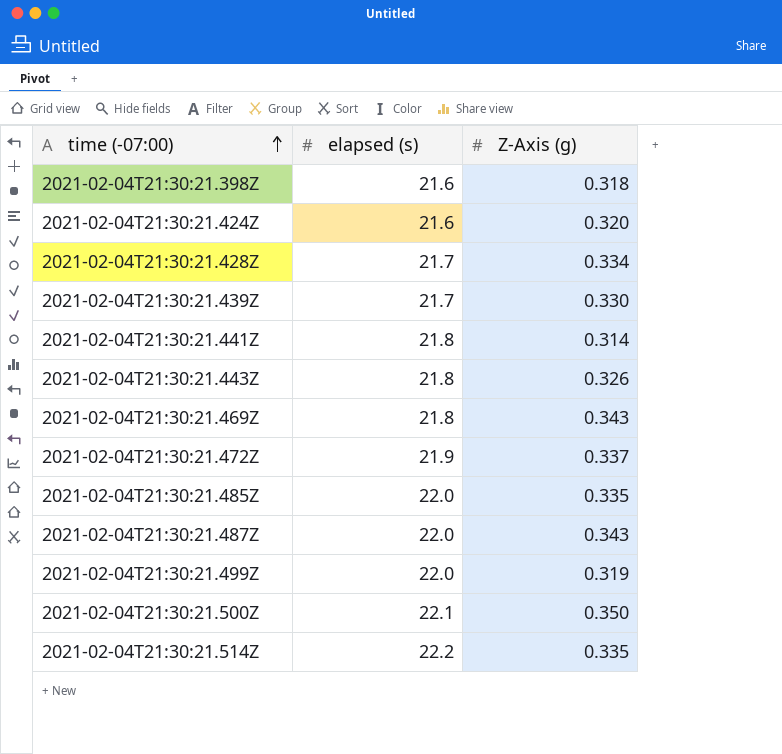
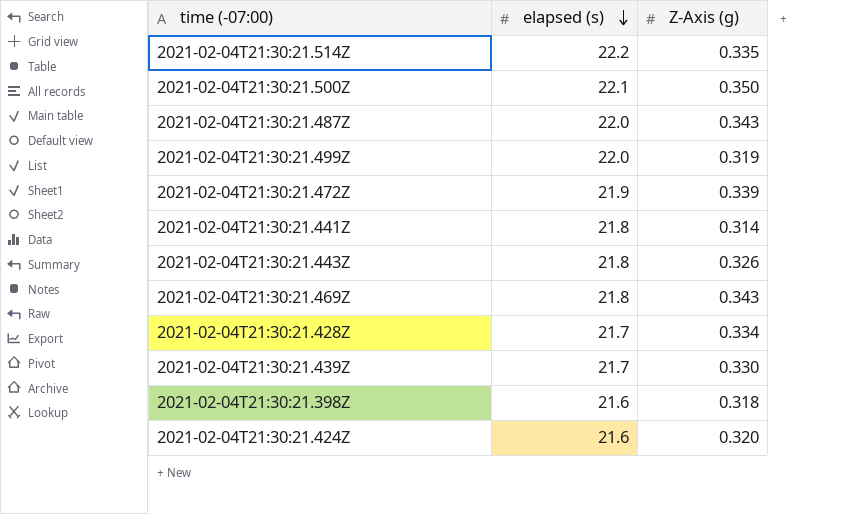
row order: time (-07:00) ascending -> elapsed (s) descending
row 2021-02-04T21:30:21.485Z: 22.0 | 0.335 -> none
2021-02-04T21:30:21.472Z | Z-Axis (g): 0.337 -> 0.339

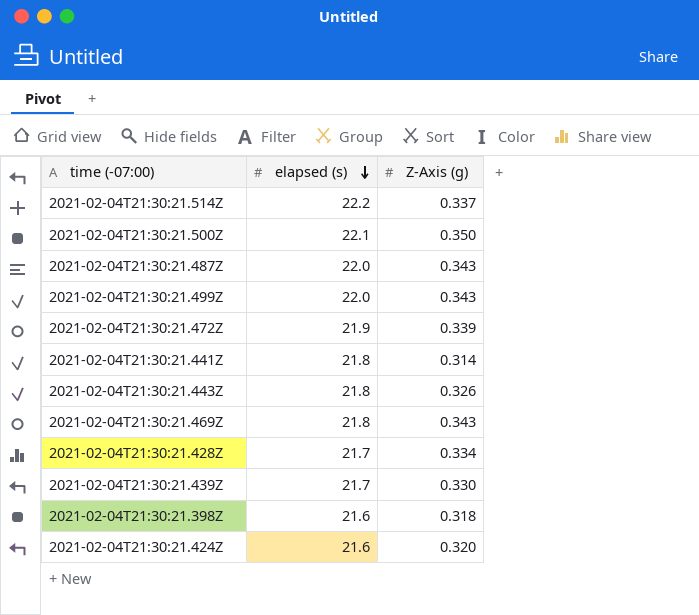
2021-02-04T21:30:21.514Z | Z-Axis (g): 0.335 -> 0.337
2021-02-04T21:30:21.499Z | Z-Axis (g): 0.319 -> 0.343

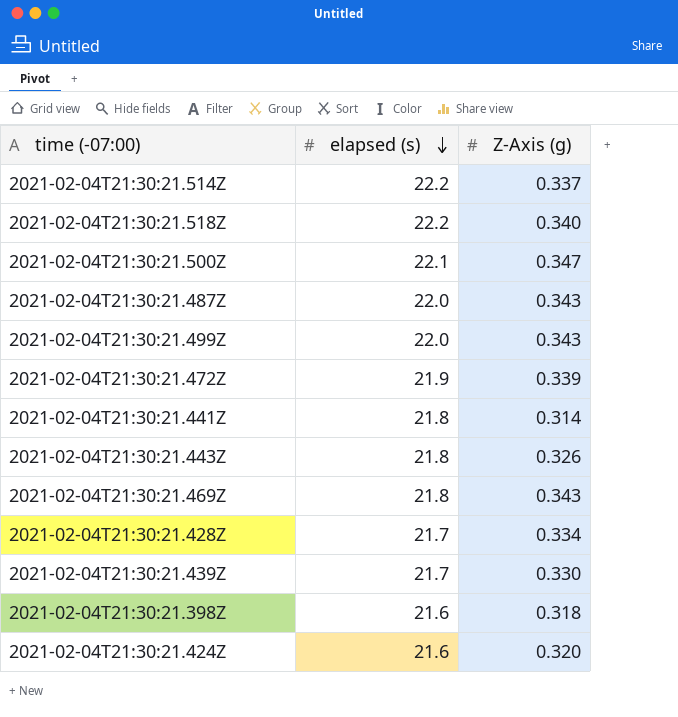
row 2021-02-04T21:30:21.518Z: none -> 22.2 | 0.340
2021-02-04T21:30:21.500Z | Z-Axis (g): 0.350 -> 0.347

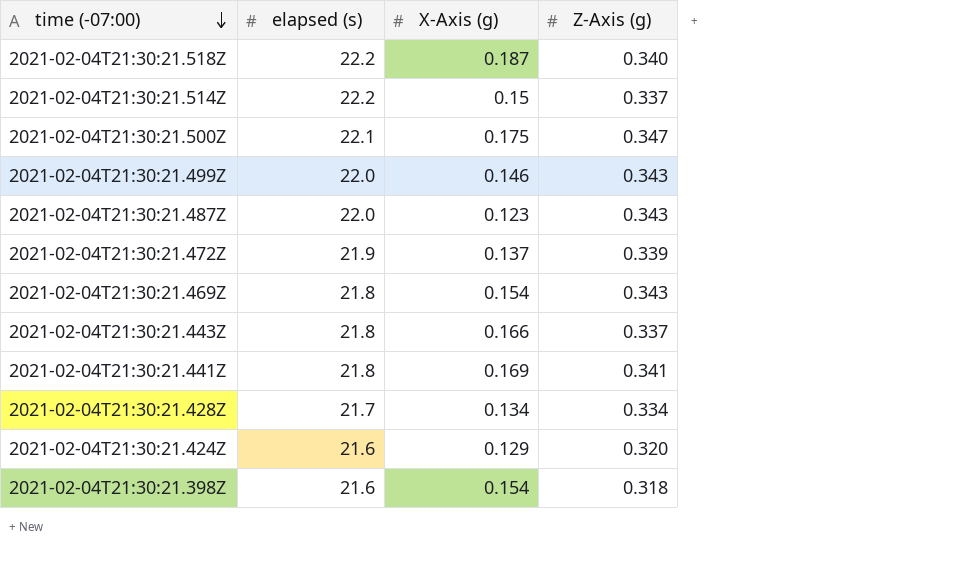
row order: elapsed (s) descending -> time (-07:00) descending
column X-Axis (g) | position: none -> 3
row 2021-02-04T21:30:21.439Z: 21.7 | 0.330 -> none
2021-02-04T21:30:21.443Z | Z-Axis (g): 0.326 -> 0.337
2021-02-04T21:30:21.441Z | Z-Axis (g): 0.314 -> 0.341

